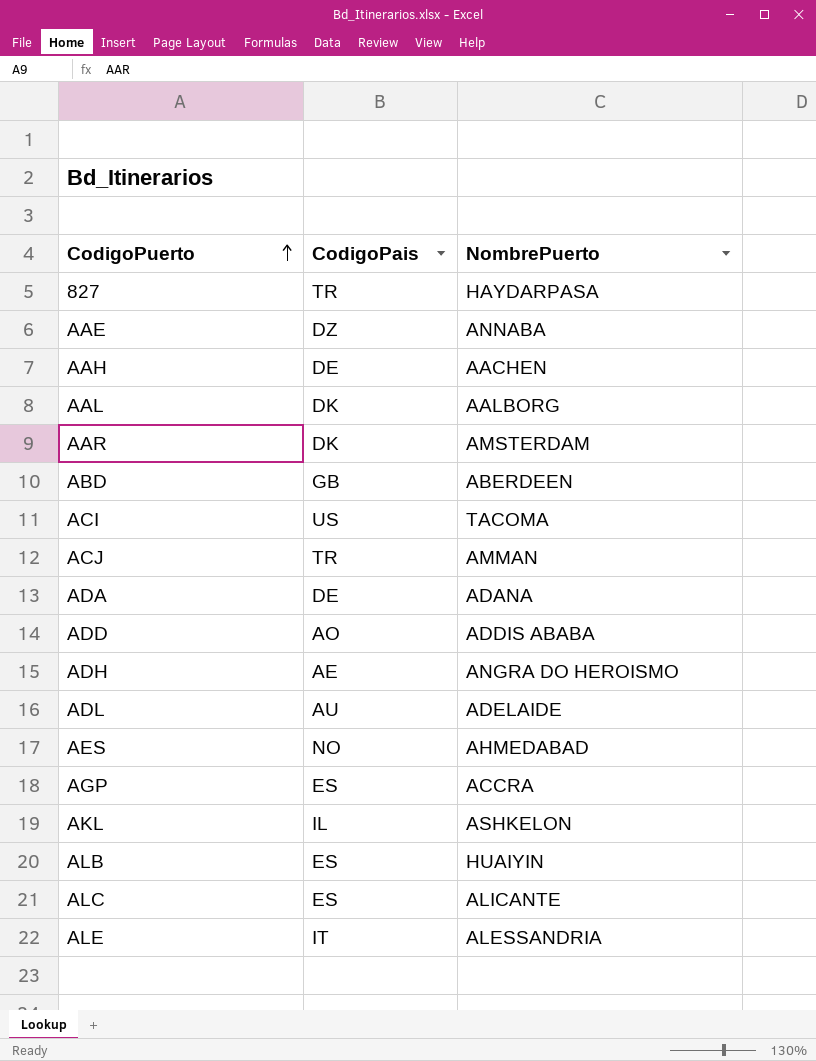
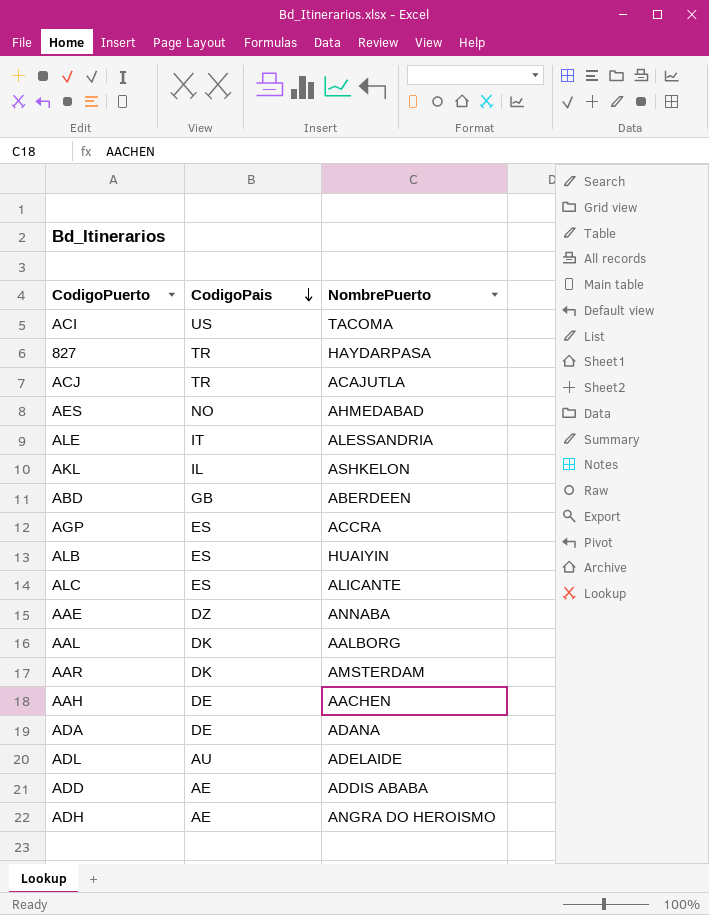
row order: CodigoPuerto ascending -> CodigoPais descending
ACJ | NombrePuerto: AMMAN -> ACAJUTLA
ADD | CodigoPais: AO -> AE

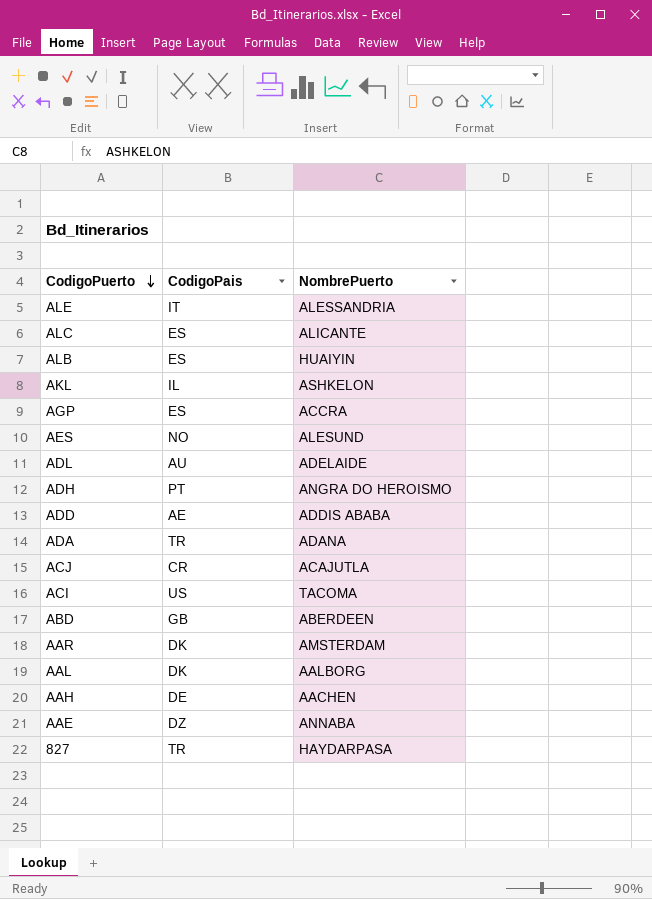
row order: CodigoPais descending -> CodigoPuerto descending
AES | NombrePuerto: AHMEDABAD -> ALESUND
ADH | CodigoPais: AE -> PT
ADA | CodigoPais: DE -> TR
ACJ | CodigoPais: TR -> CR

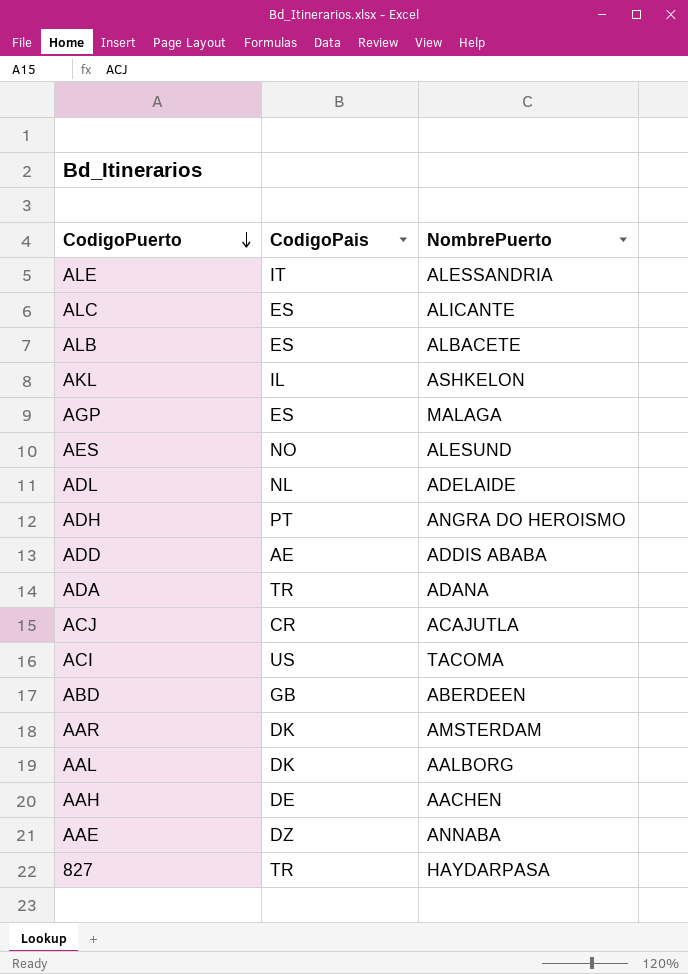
ALB | NombrePuerto: HUAIYIN -> ALBACETE
AGP | NombrePuerto: ACCRA -> MALAGA
ADL | CodigoPais: AU -> NL

